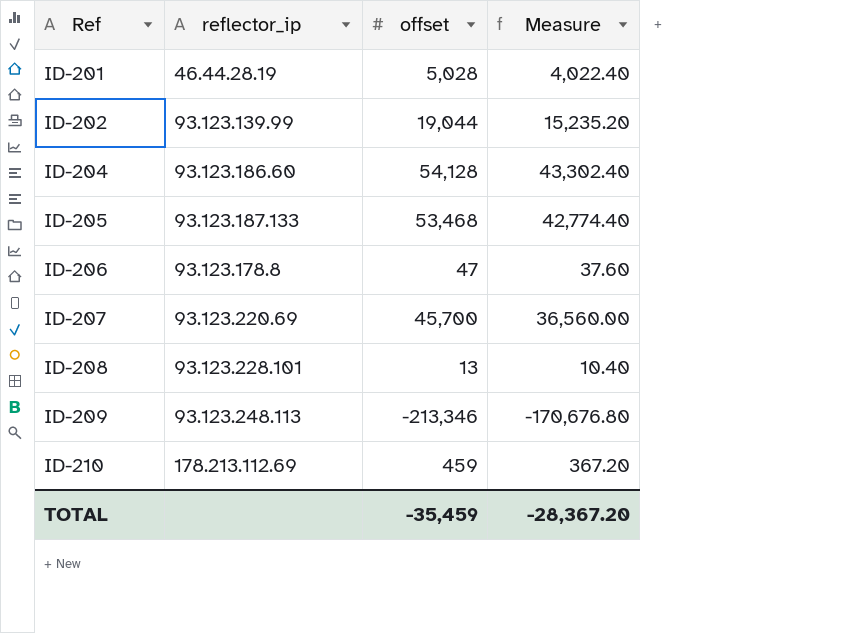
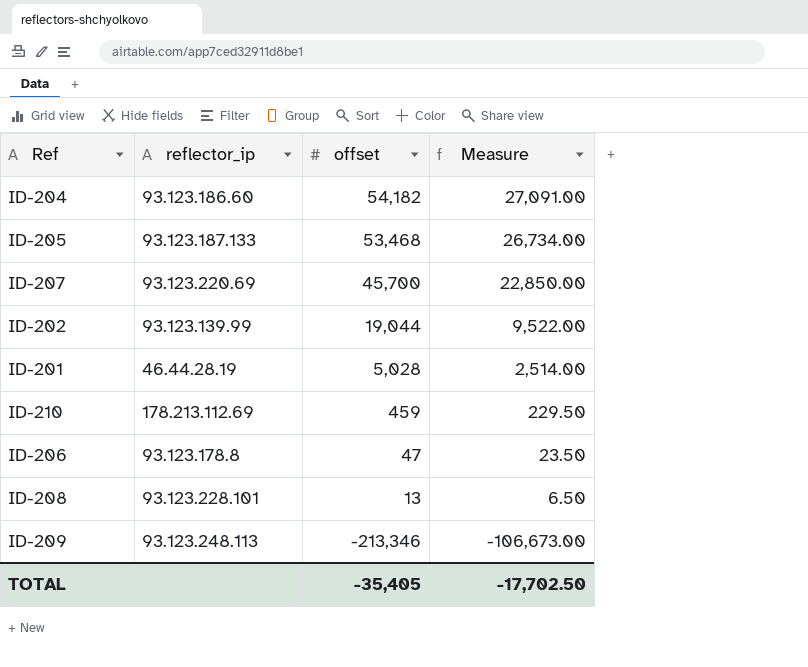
row order: Ref ascending -> offset descending
column Measure | formula: [offset] * 0.8 -> [offset] * 0.5
ID-204 | offset: 54,128 -> 54,182
TOTAL | offset: -35,459 -> -35,405
TOTAL | Measure: -28,367.20 -> -17,702.50

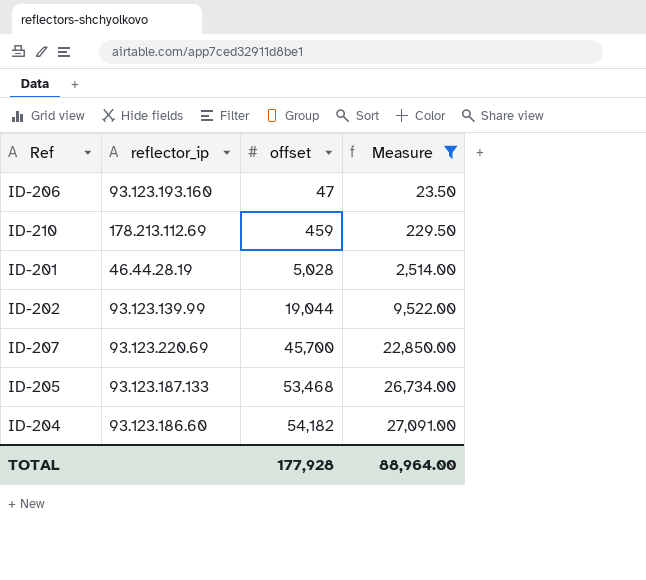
filter: none -> Measure >= 23.50
row order: offset descending -> offset ascending
ID-206 | reflector_ip: 93.123.178.8 -> 93.123.193.160
TOTAL | offset: -35,405 -> 177,928
TOTAL | Measure: -17,702.50 -> 88,964.00

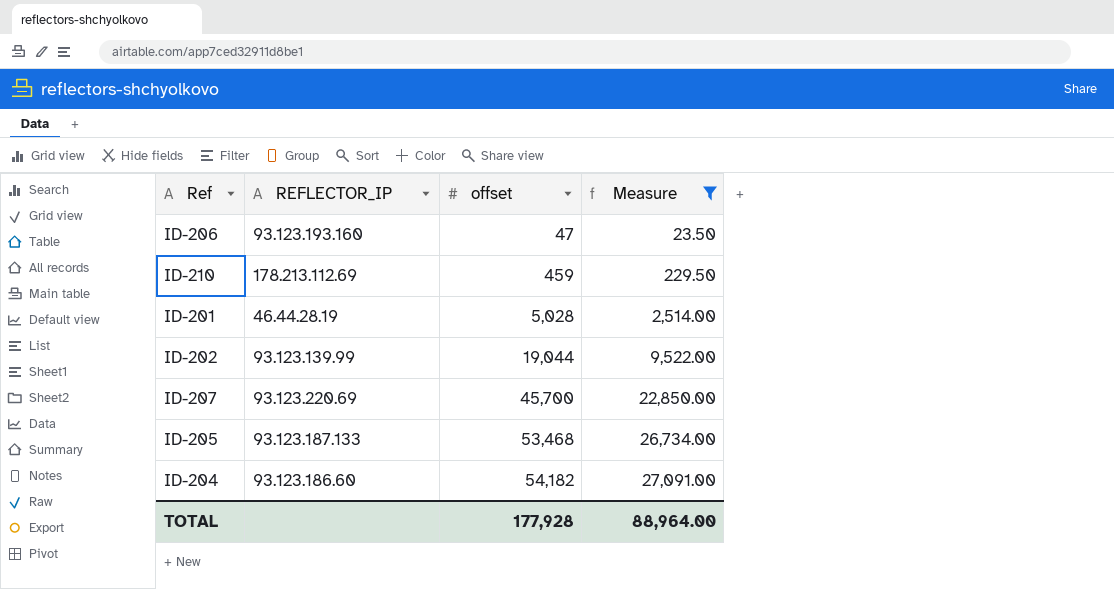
column name: reflector_ip -> REFLECTOR_IP

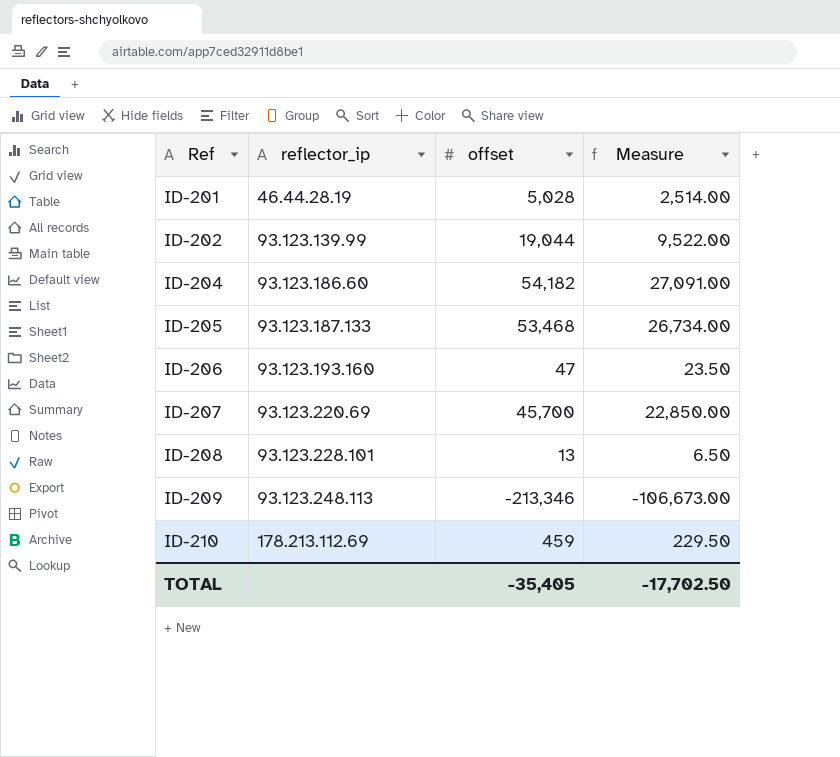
filter: Measure >= 23.50 -> none
row order: offset ascending -> Ref ascending
column name: REFLECTOR_IP -> reflector_ip
TOTAL | offset: 177,928 -> -35,405
TOTAL | Measure: 88,964.00 -> -17,702.50

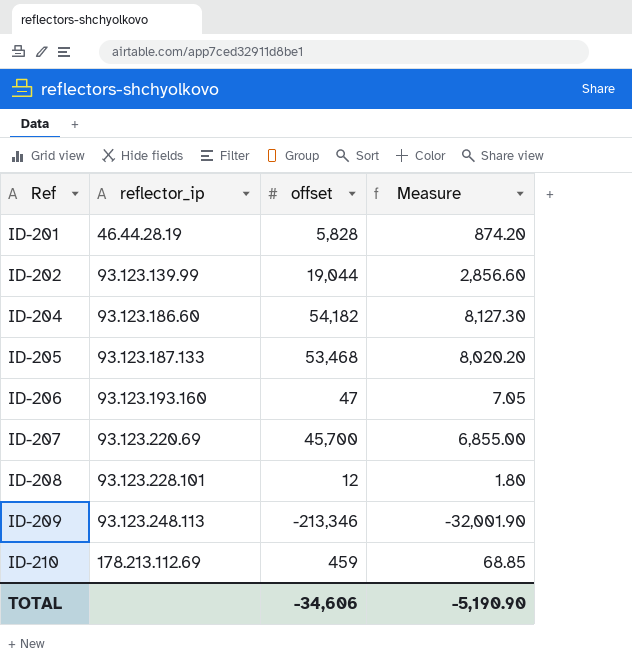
column Measure | formula: [offset] * 0.5 -> [offset] * 0.15
ID-201 | offset: 5,028 -> 5,828
ID-208 | offset: 13 -> 12
TOTAL | offset: -35,405 -> -34,606
TOTAL | Measure: -17,702.50 -> -5,190.90

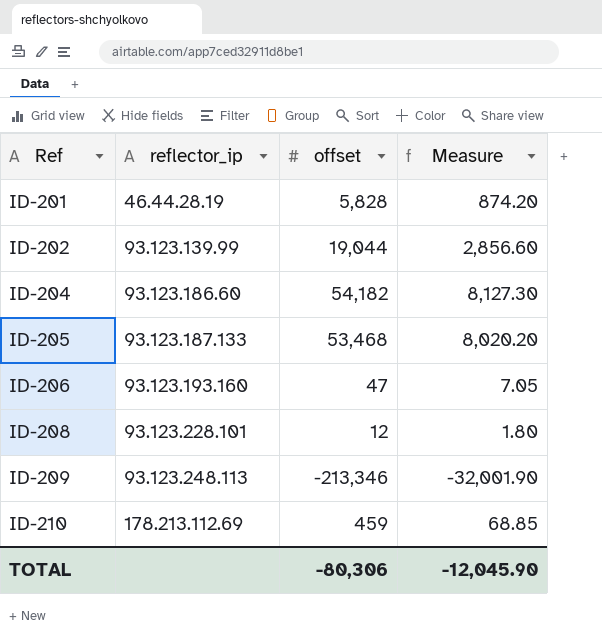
row ID-207: 93.123.220.69 | 45,700 | 6,855.00 -> none
TOTAL | offset: -34,606 -> -80,306
TOTAL | Measure: -5,190.90 -> -12,045.90

